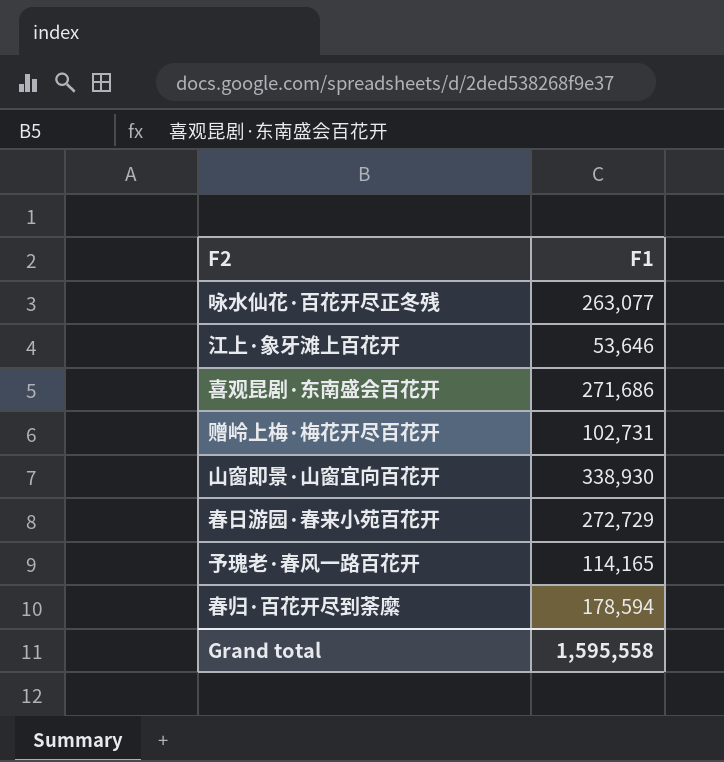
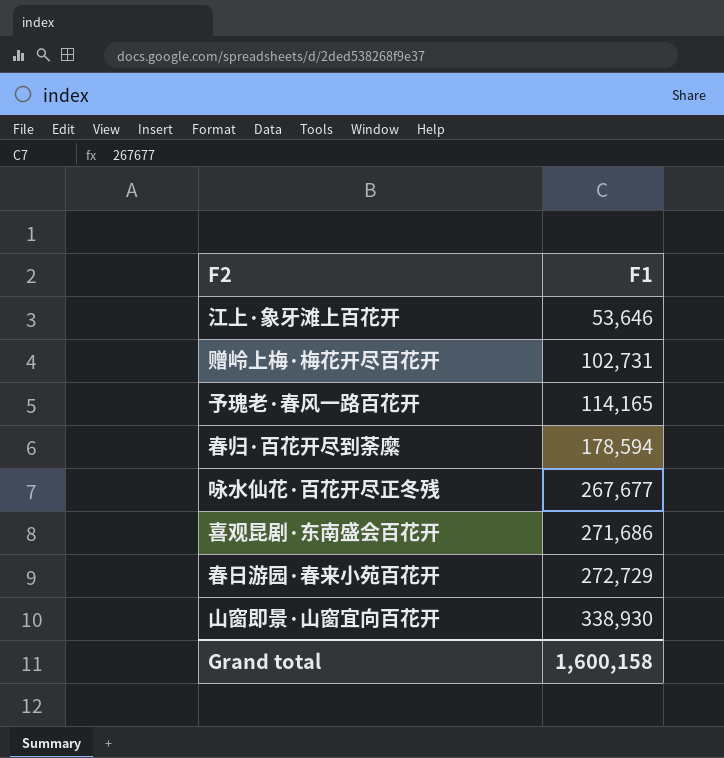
row order: none -> F1 ascending
咏水仙花·百花开尽正冬残 | F1: 263,077 -> 267,677
Grand total | F1: 1,595,558 -> 1,600,158

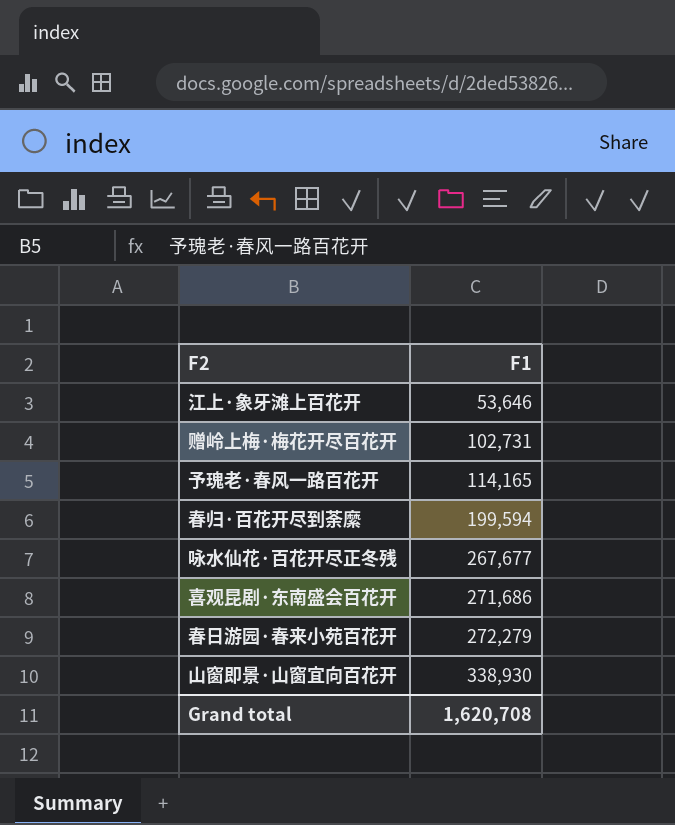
春归·百花开尽到荼縻 | F1: 178,594 -> 199,594
春日游园·春来小苑百花开 | F1: 272,729 -> 272,279
Grand total | F1: 1,600,158 -> 1,620,708

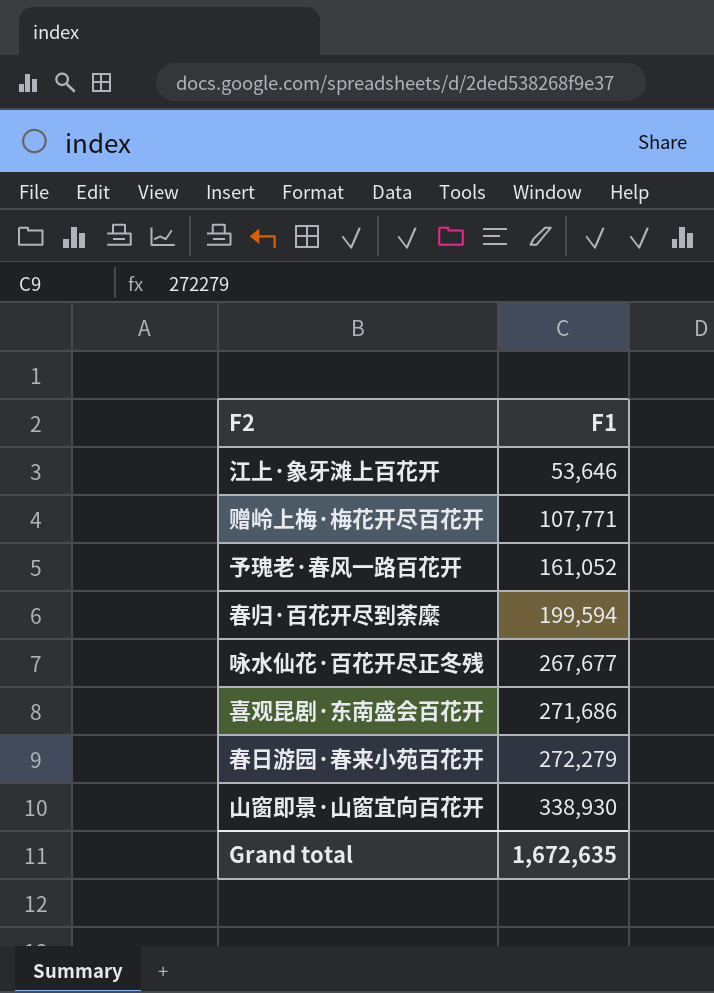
赠岭上梅·梅花开尽百花开 | F1: 102,731 -> 107,771
予瑰老·春风一路百花开 | F1: 114,165 -> 161,052
Grand total | F1: 1,620,708 -> 1,672,635

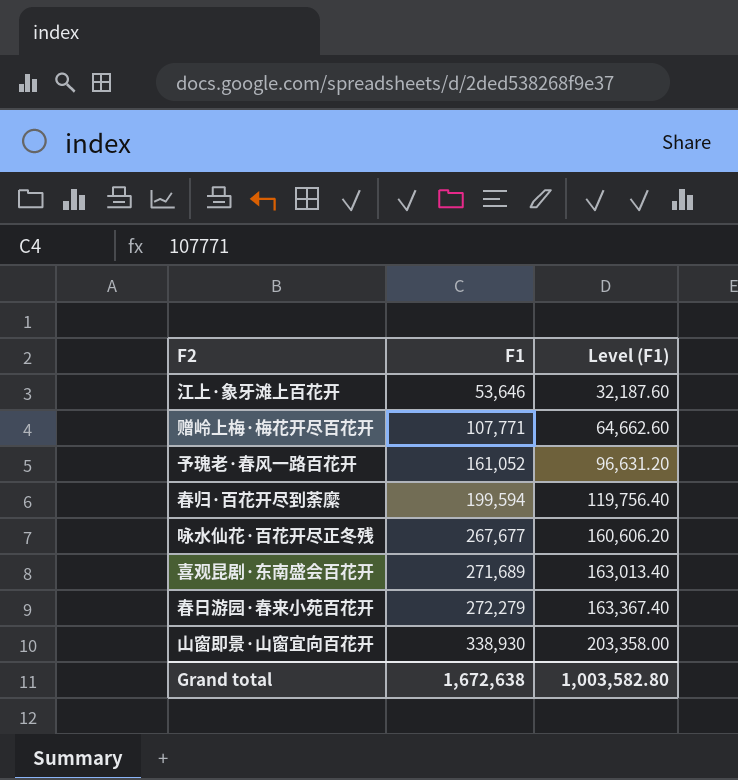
column Level (F1) | formula: none -> [F1] * 0.6
喜观昆剧·东南盛会百花开 | F1: 271,686 -> 271,689
Grand total | F1: 1,672,635 -> 1,672,638

